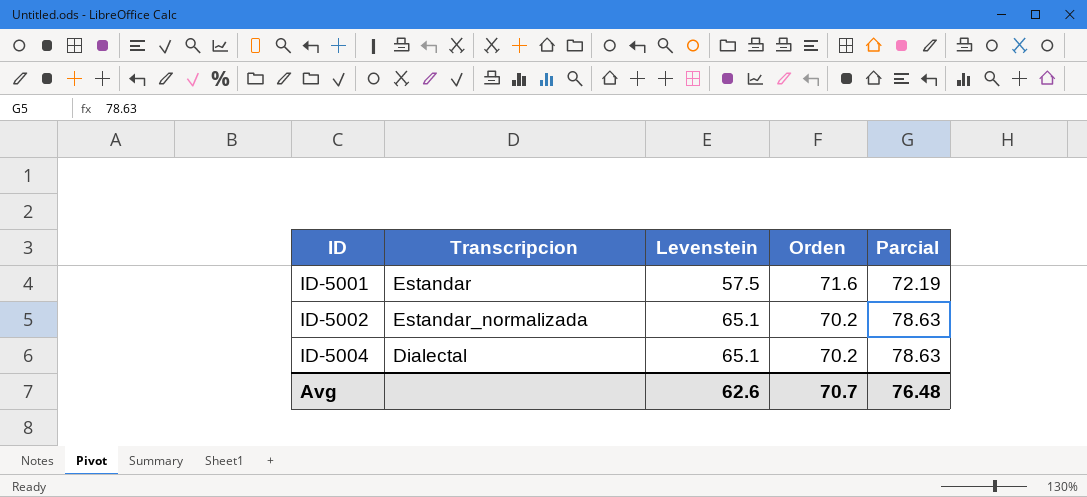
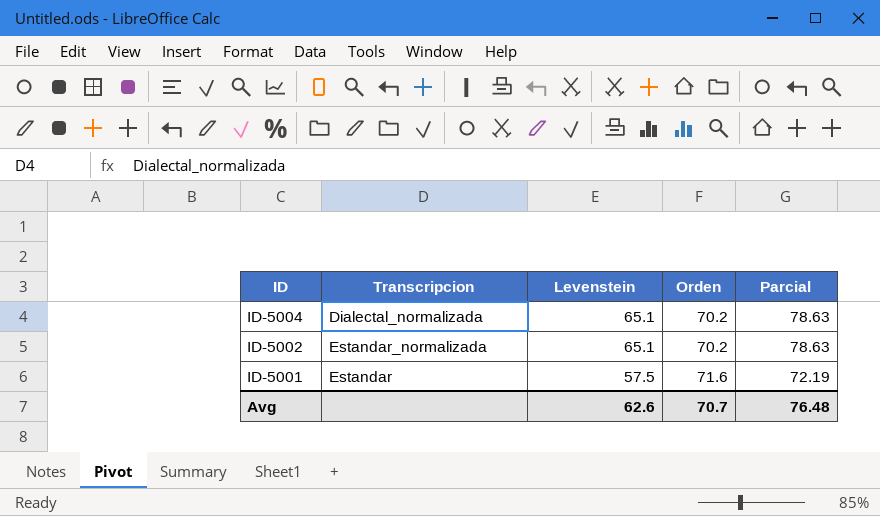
row order: ID ascending -> ID descending
ID-5004 | Transcripcion: Dialectal -> Dialectal_normalizada

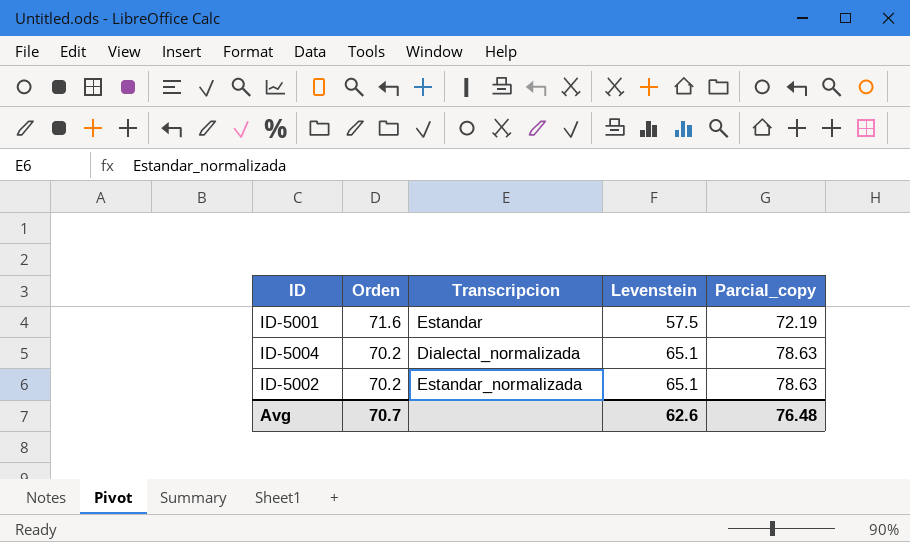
row order: ID descending -> Orden descending
column Orden | position: 4 -> 2
column name: Parcial -> Parcial_copy

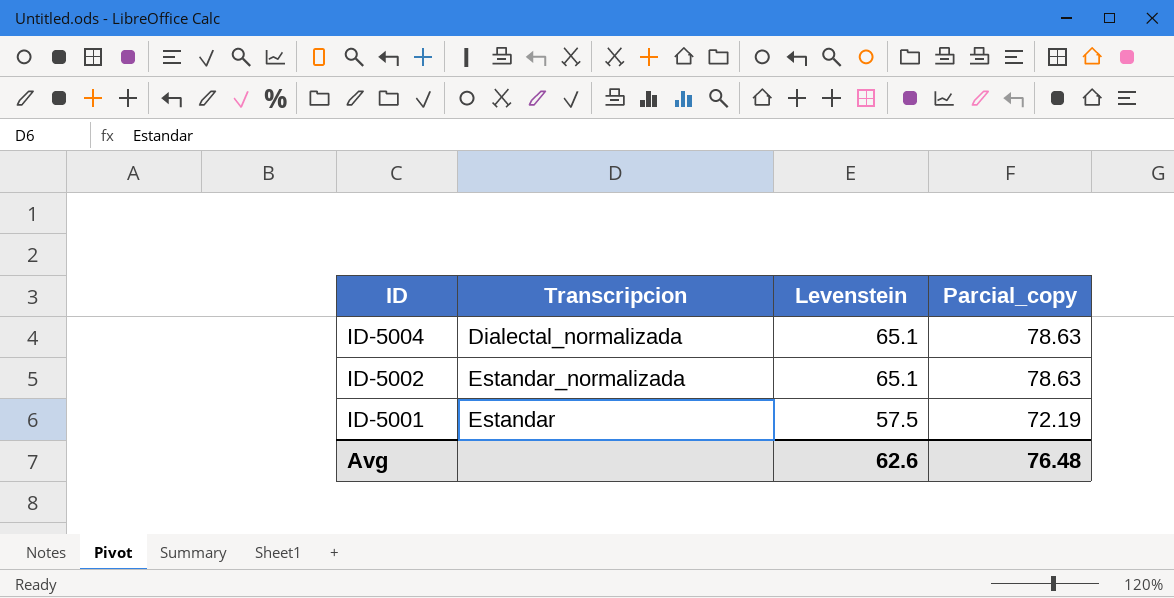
row order: Orden descending -> ID descending
column Orden | position: 2 -> none

